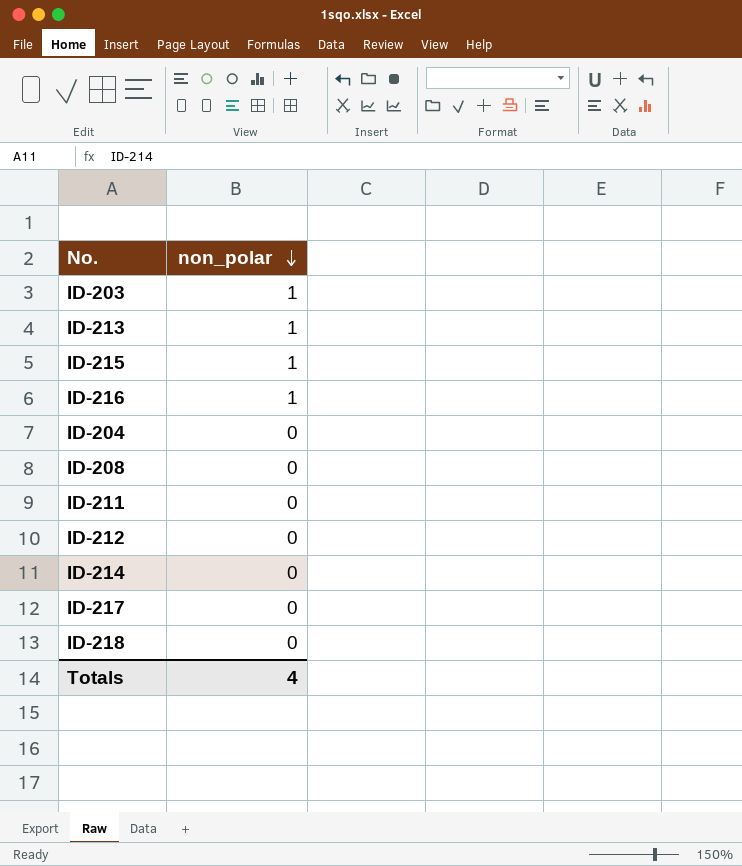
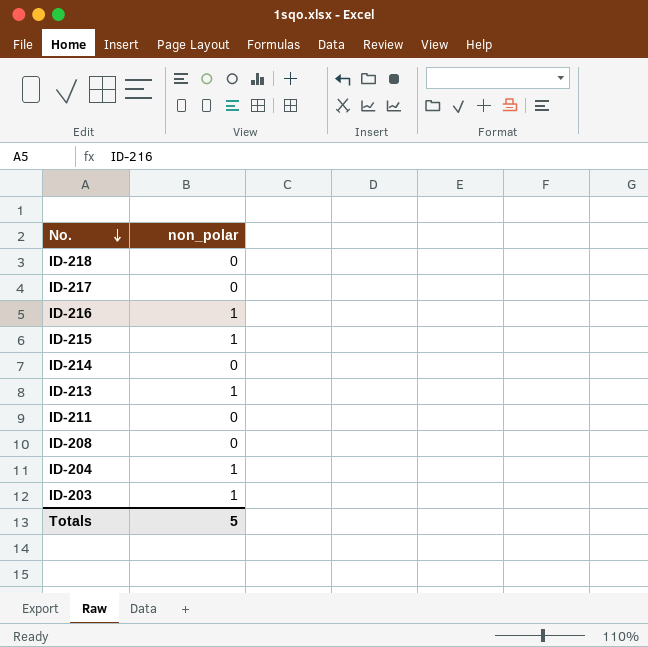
row order: non_polar descending -> No. descending
row ID-212: 0 -> none
ID-204 | non_polar: 0 -> 1
Totals | non_polar: 4 -> 5

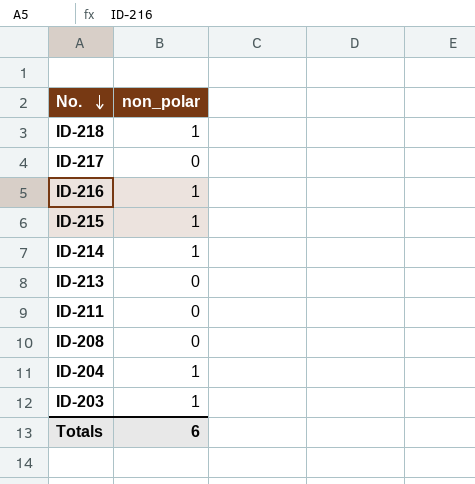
ID-218 | non_polar: 0 -> 1
ID-214 | non_polar: 0 -> 1
ID-213 | non_polar: 1 -> 0
Totals | non_polar: 5 -> 6

